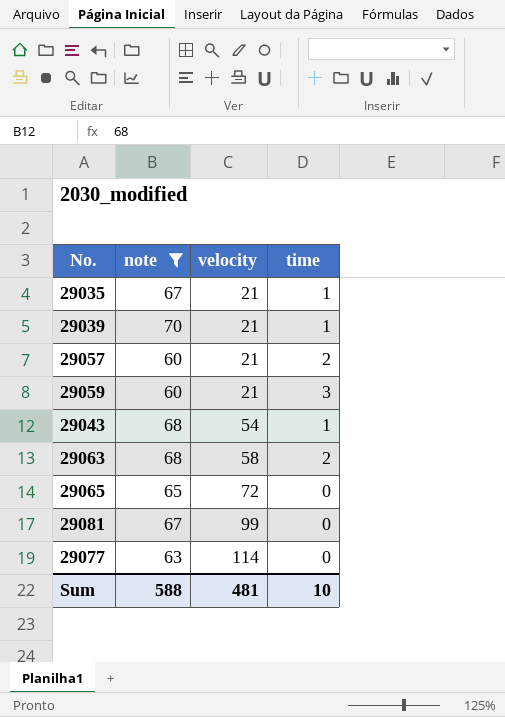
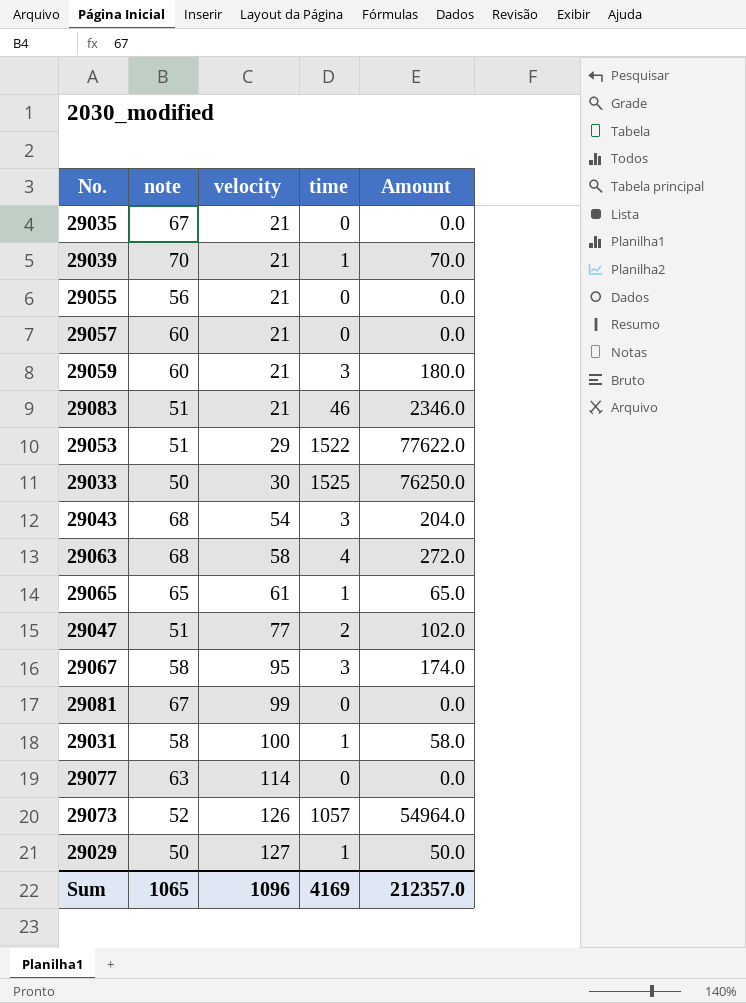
filter: note >= 60 -> none
column Amount | formula: none -> [note] * [time]
29035 | time: 1 -> 0
29057 | time: 2 -> 0
29043 | time: 1 -> 3
29063 | time: 2 -> 4
29065 | velocity: 72 -> 61
29065 | time: 0 -> 1
Sum | note: 588 -> 1065
Sum | velocity: 481 -> 1096
Sum | time: 10 -> 4169

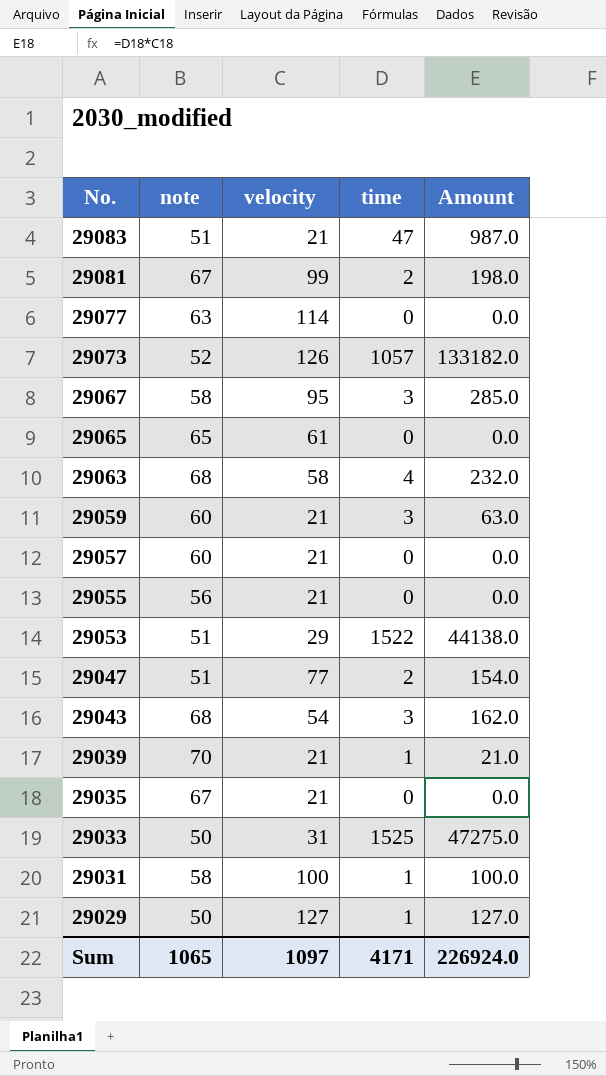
row order: velocity ascending -> No. descending
column Amount | formula: [note] * [time] -> [velocity] * [time]
29083 | time: 46 -> 47
29081 | time: 0 -> 2
29065 | time: 1 -> 0
29033 | velocity: 30 -> 31
Sum | velocity: 1096 -> 1097
Sum | time: 4169 -> 4171
Sum | Amount: 212357.0 -> 226924.0

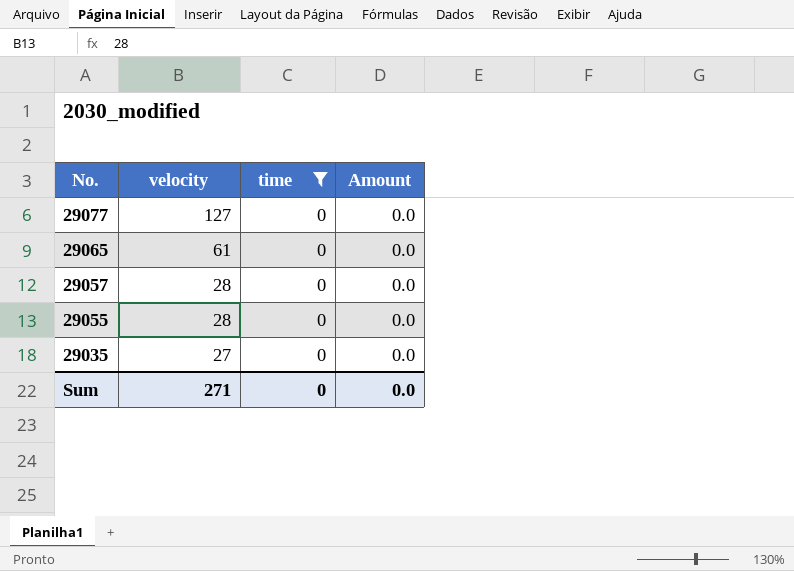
filter: none -> time = 0
column note | position: 2 -> none
29077 | velocity: 114 -> 127
29057 | velocity: 21 -> 28
29055 | velocity: 21 -> 28
29035 | velocity: 21 -> 27
Sum | velocity: 1097 -> 271
Sum | time: 4171 -> 0
Sum | Amount: 226924.0 -> 0.0

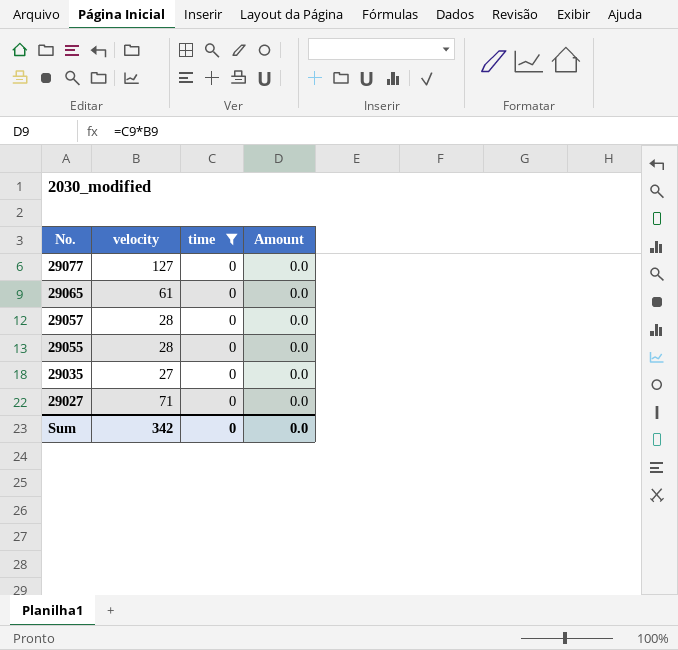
row 29027: none -> 71 | 0 | 0.0
Sum | velocity: 271 -> 342

